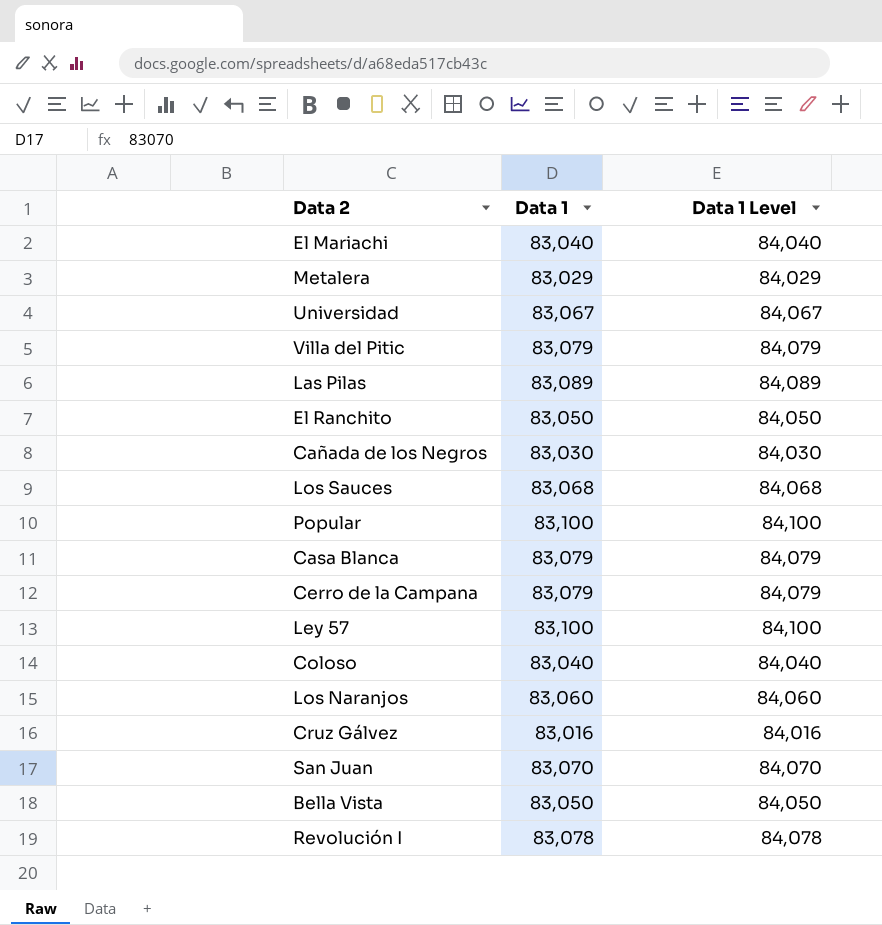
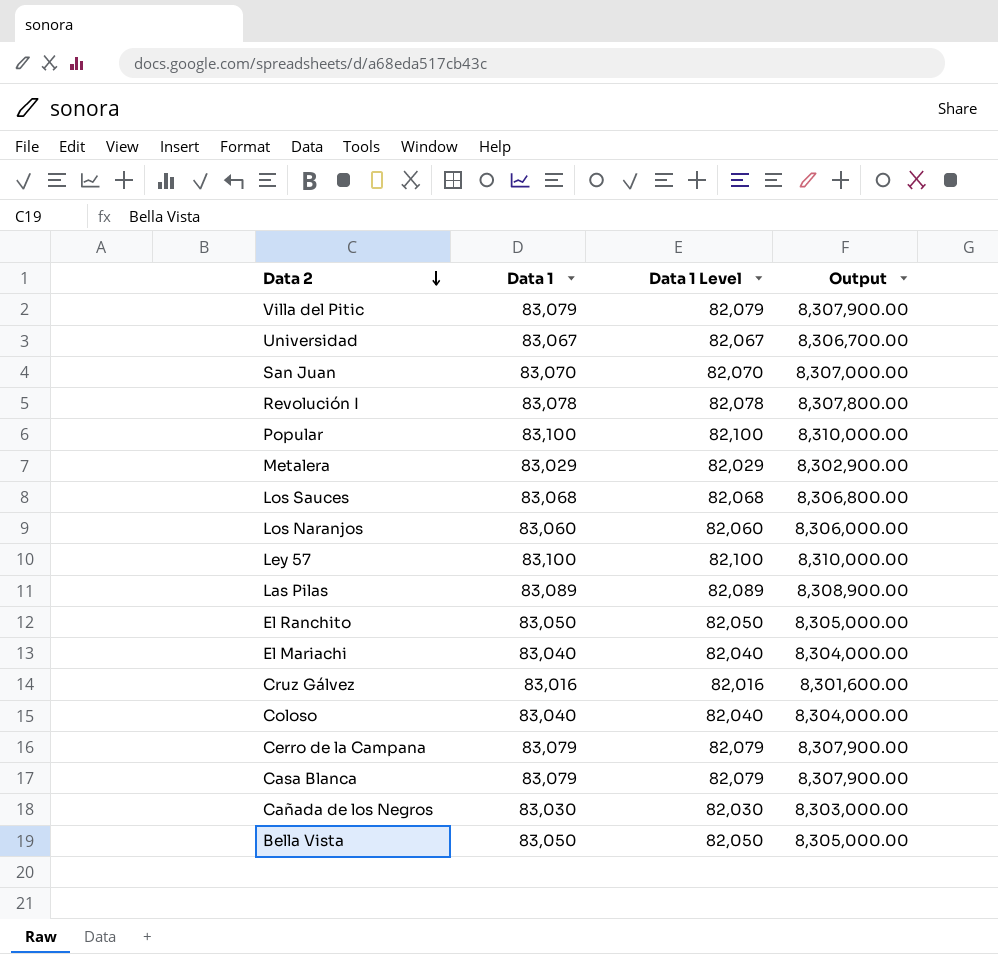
row order: none -> Data 2 descending
column Data 1 Level | formula: [Data 1] + 1000 -> [Data 1] - 1000
column Output | formula: none -> [Data 1] * 100

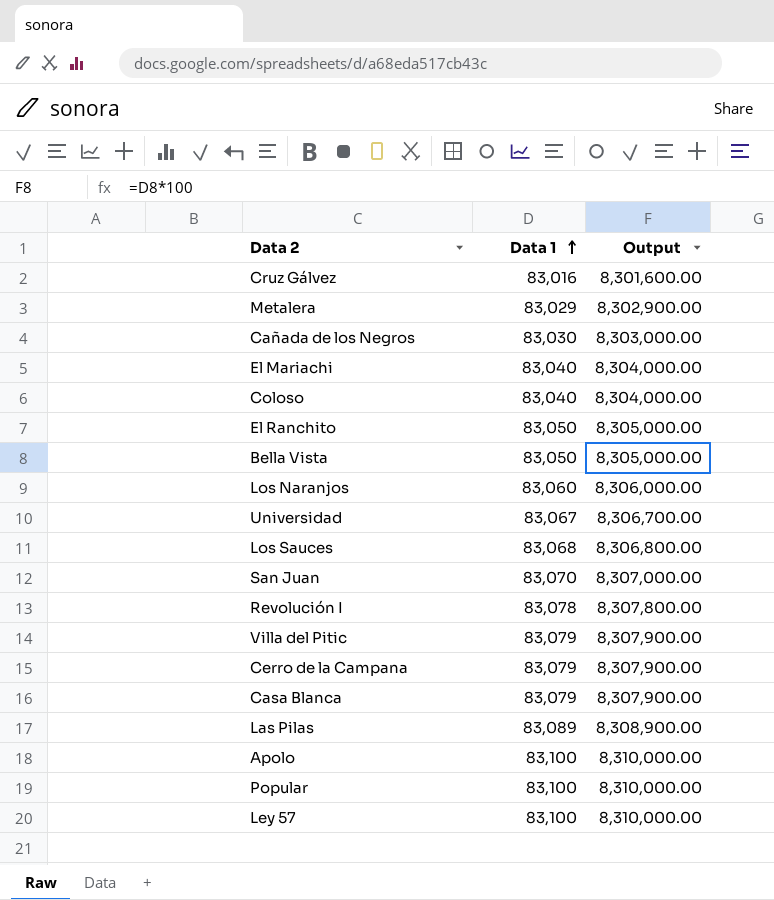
row order: Data 2 descending -> Data 1 ascending
column Data 1 Level | formula: [Data 1] - 1000 -> none
row Apolo: none -> 83,100 | 8,310,000.00

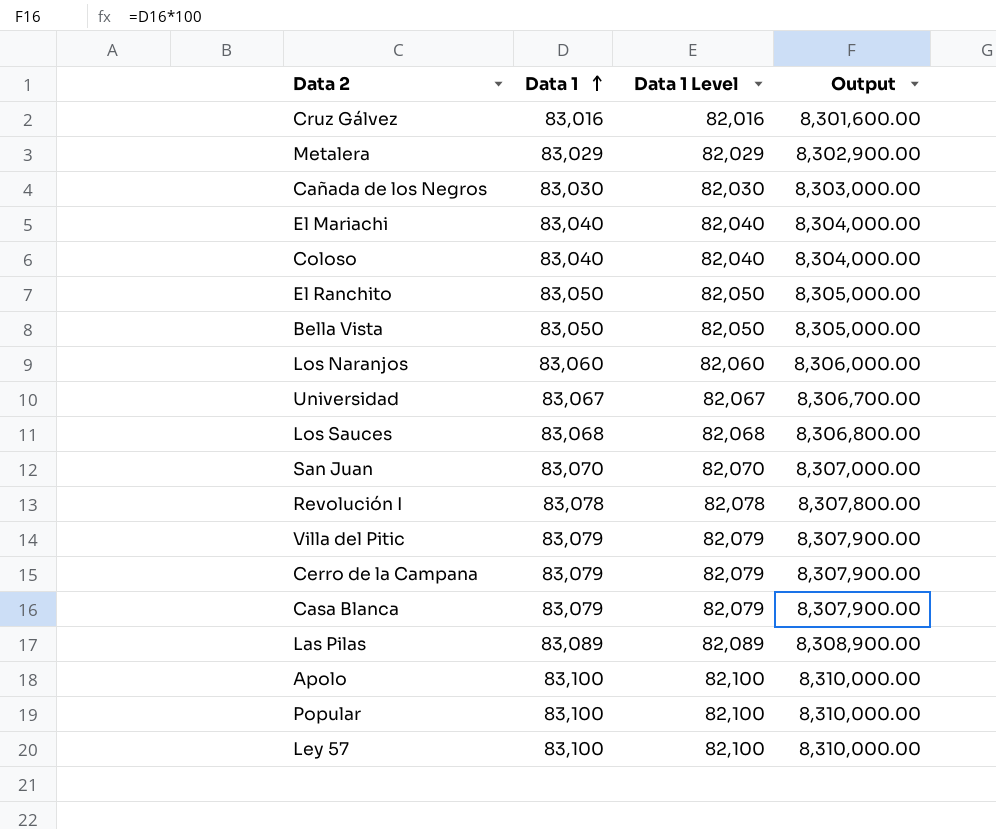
column Data 1 Level | formula: none -> [Data 1] - 1000

